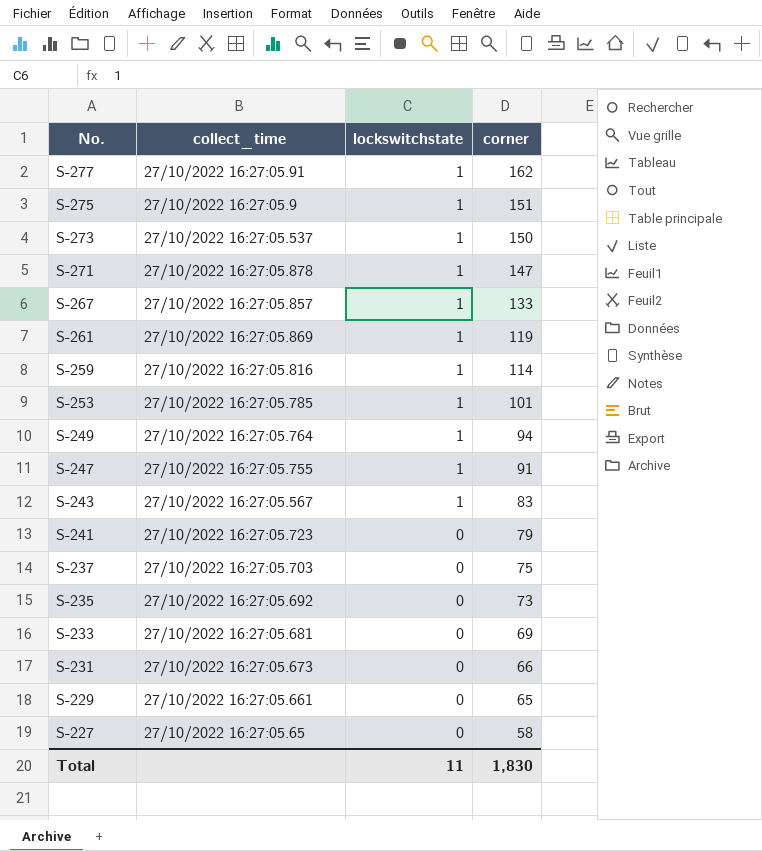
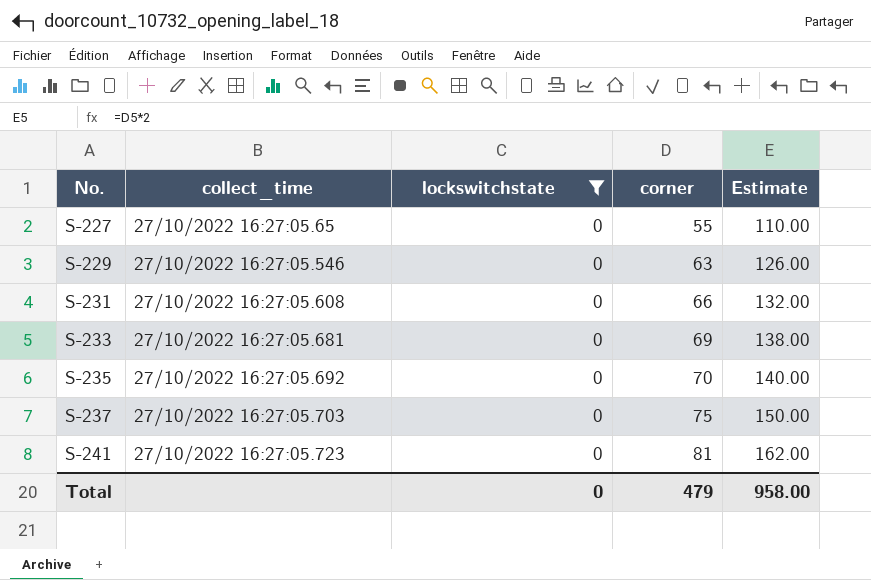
filter: none -> lockswitchstate = 0
row order: No. descending -> No. ascending
column Estimate | formula: none -> [corner] * 2
S-227 | corner: 58 -> 55
S-229 | collect_time: 27/10/2022 16:27:05.661 -> 27/10/2022 16:27:05.546
S-229 | corner: 65 -> 63
S-231 | collect_time: 27/10/2022 16:27:05.673 -> 27/10/2022 16:27:05.608
S-235 | corner: 73 -> 70
S-241 | corner: 79 -> 81
Total | lockswitchstate: 11 -> 0
Total | corner: 1,830 -> 479

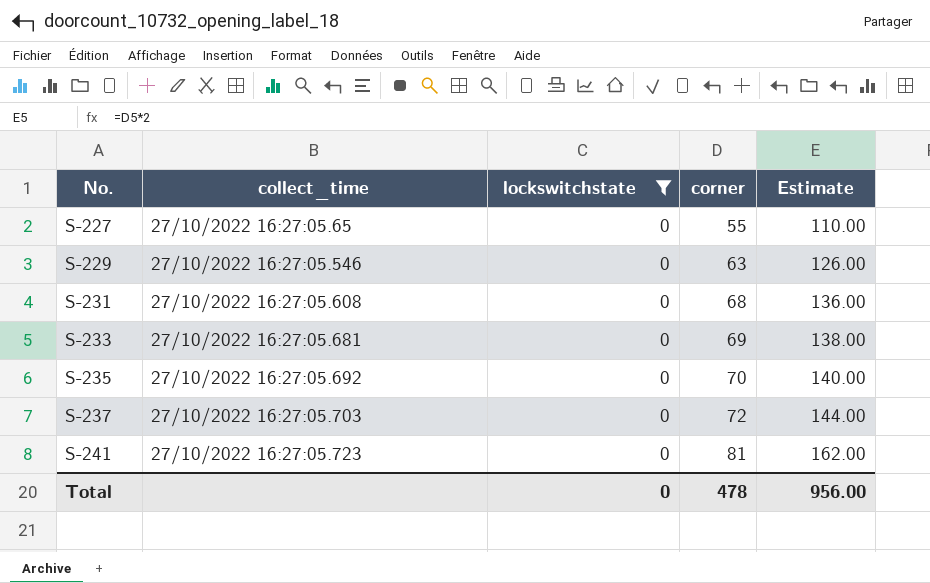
S-231 | corner: 66 -> 68
S-231 | Estimate: 132.00 -> 136.00
S-237 | corner: 75 -> 72
S-237 | Estimate: 150.00 -> 144.00
Total | corner: 479 -> 478
Total | Estimate: 958.00 -> 956.00

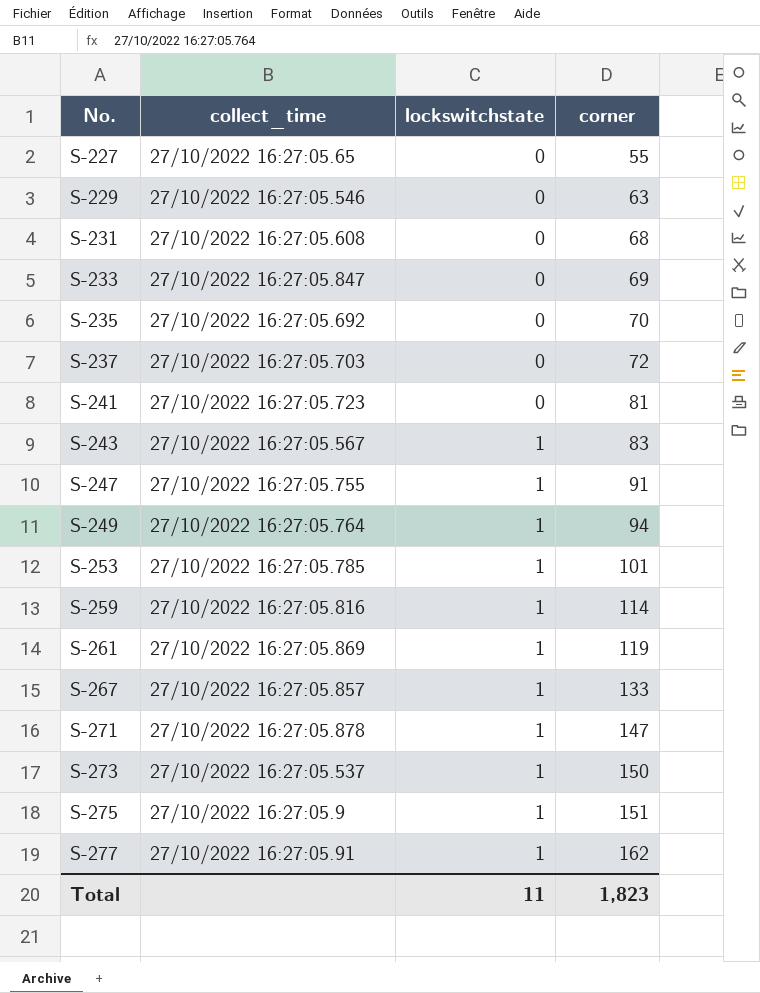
filter: lockswitchstate = 0 -> none
column Estimate | formula: [corner] * 2 -> none
S-233 | collect_time: 27/10/2022 16:27:05.681 -> 27/10/2022 16:27:05.847
Total | lockswitchstate: 0 -> 11
Total | corner: 478 -> 1,823

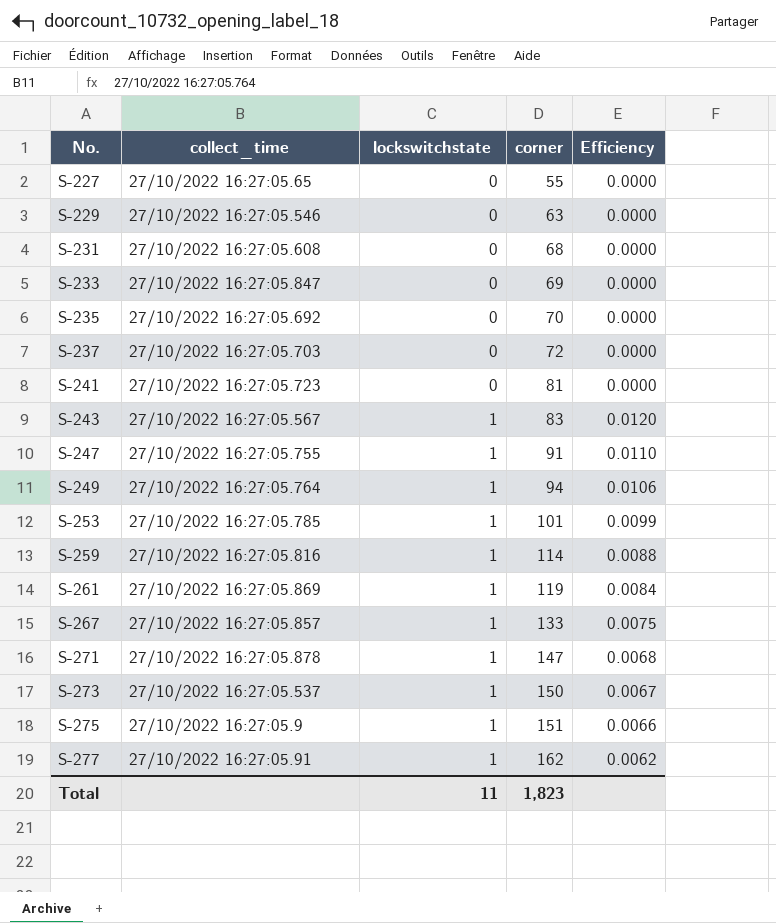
column Efficiency | formula: none -> [lockswitchstate] / [corner]

